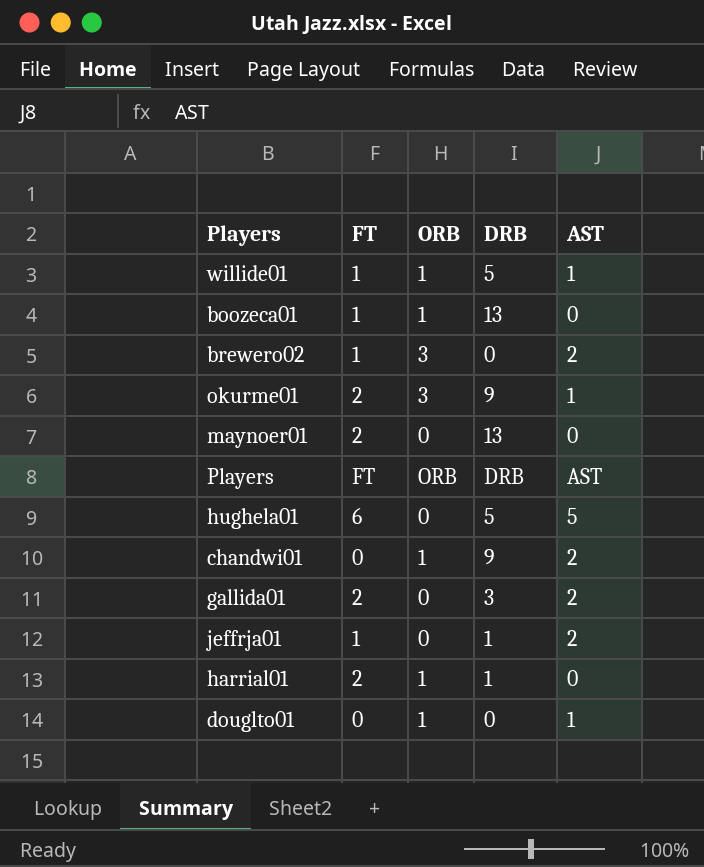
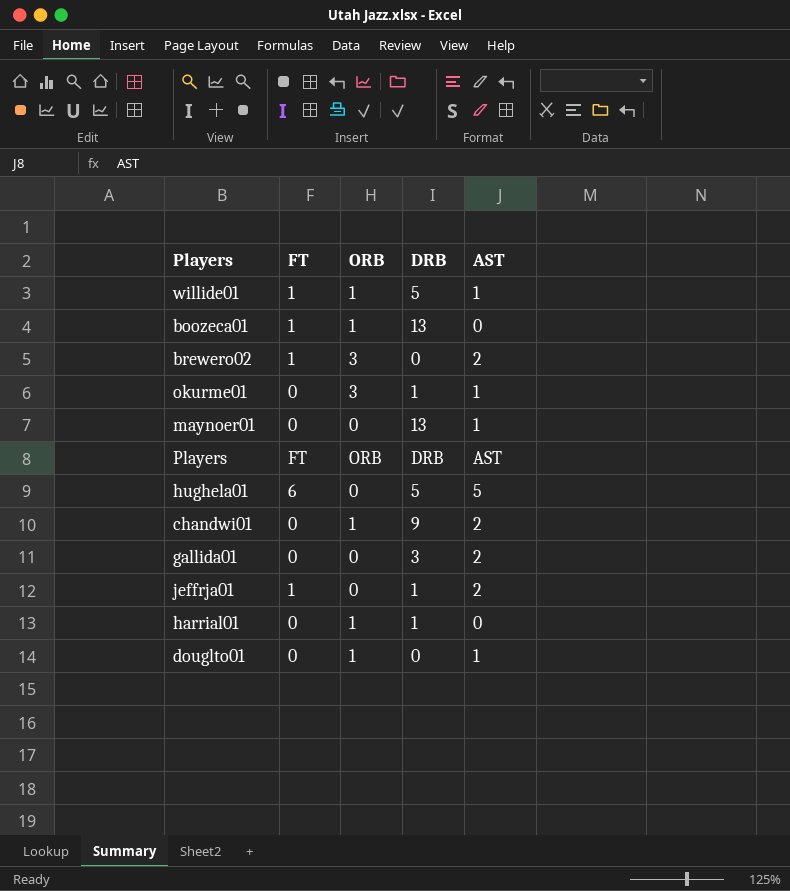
okurme01 | FT: 2 -> 0
okurme01 | DRB: 9 -> 1
maynoer01 | FT: 2 -> 0
maynoer01 | AST: 0 -> 1
gallida01 | FT: 2 -> 0
harrial01 | FT: 2 -> 0

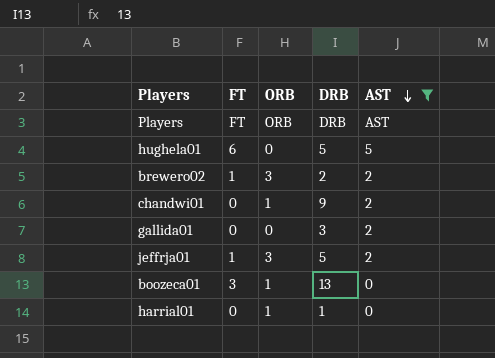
filter: none -> AST != 1
row order: none -> AST descending
brewero02 | DRB: 0 -> 2
jeffrja01 | ORB: 0 -> 3
jeffrja01 | DRB: 1 -> 5
boozeca01 | FT: 1 -> 3

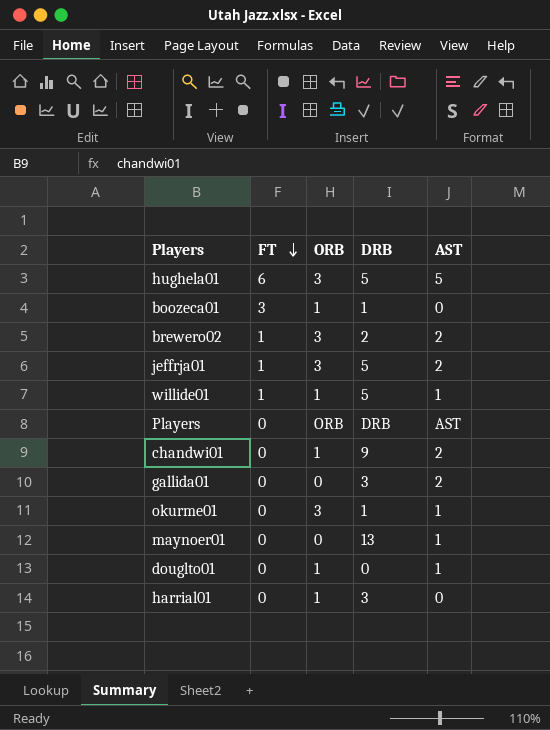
filter: AST != 1 -> none
row order: AST descending -> FT descending
hughela01 | ORB: 0 -> 3
boozeca01 | DRB: 13 -> 1
Players | FT: FT -> 0
harrial01 | DRB: 1 -> 3

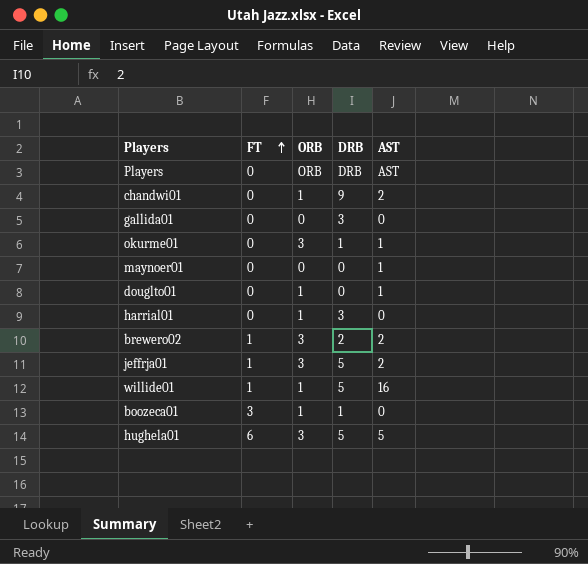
row order: FT descending -> FT ascending
gallida01 | AST: 2 -> 0
maynoer01 | DRB: 13 -> 0
willide01 | AST: 1 -> 16

